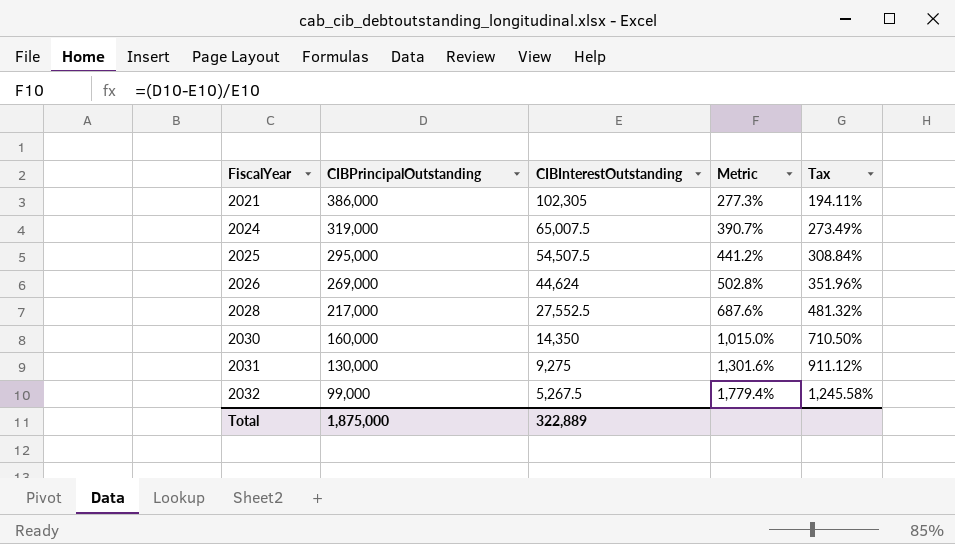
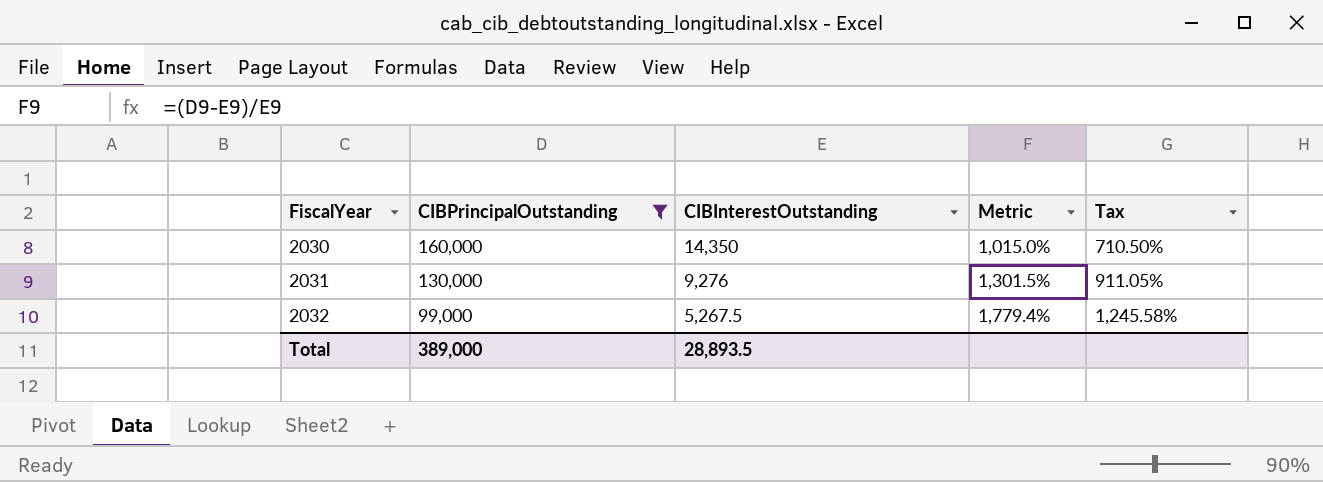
filter: none -> CIBPrincipalOutstanding <= 160,000
2031 | CIBInterestOutstanding: 9,275 -> 9,276
2031 | Metric: 1,301.6% -> 1,301.5%
2031 | Tax: 911.12% -> 911.05%
Total | CIBPrincipalOutstanding: 1,875,000 -> 389,000
Total | CIBInterestOutstanding: 322,889 -> 28,893.5

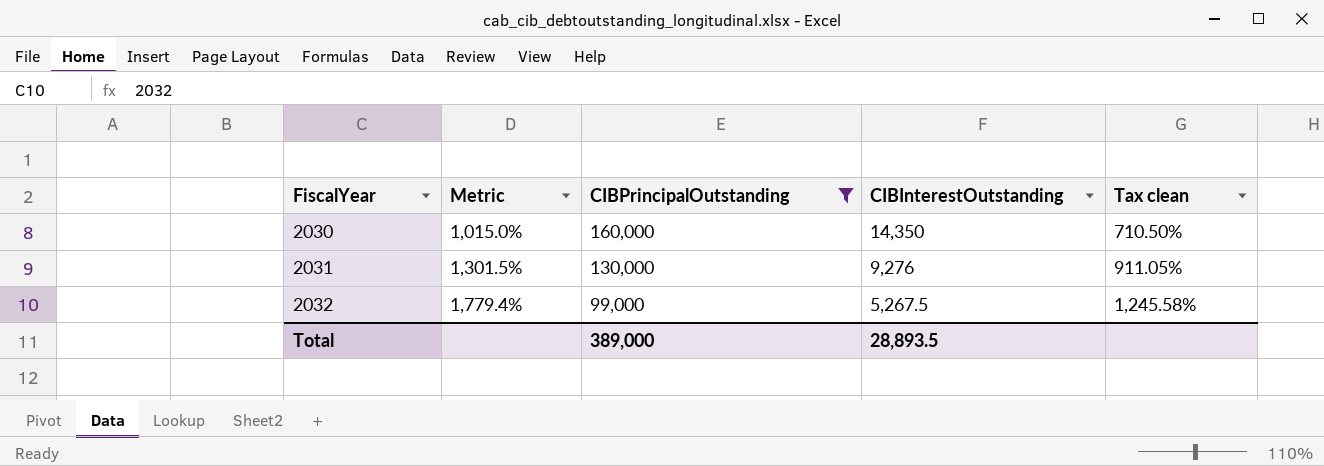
column Metric | position: 4 -> 2
column name: Tax -> Tax clean

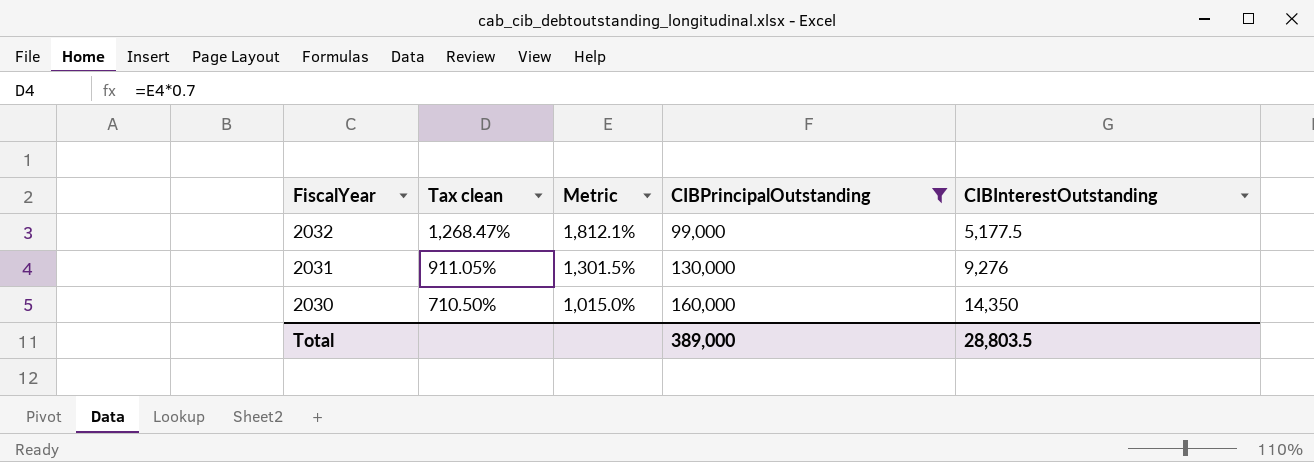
row order: FiscalYear ascending -> FiscalYear descending
column Tax clean | position: 5 -> 2
2032 | Tax clean: 1,245.58% -> 1,268.47%
2032 | Metric: 1,779.4% -> 1,812.1%
2032 | CIBInterestOutstanding: 5,267.5 -> 5,177.5
Total | CIBInterestOutstanding: 28,893.5 -> 28,803.5

